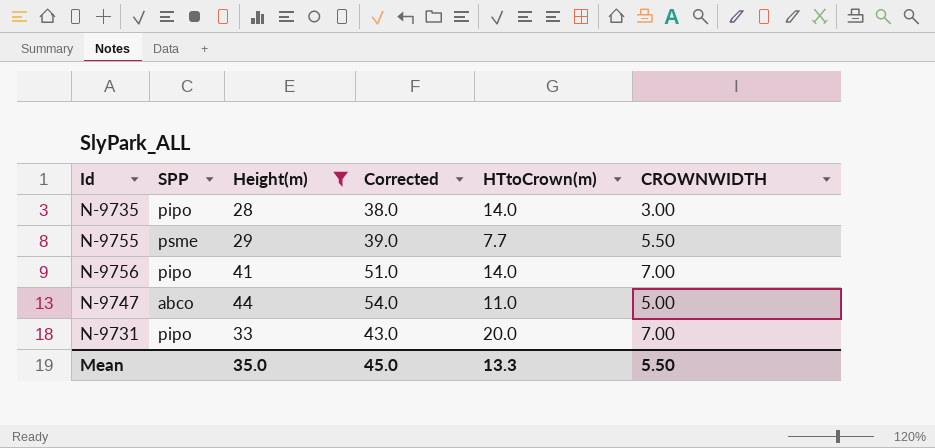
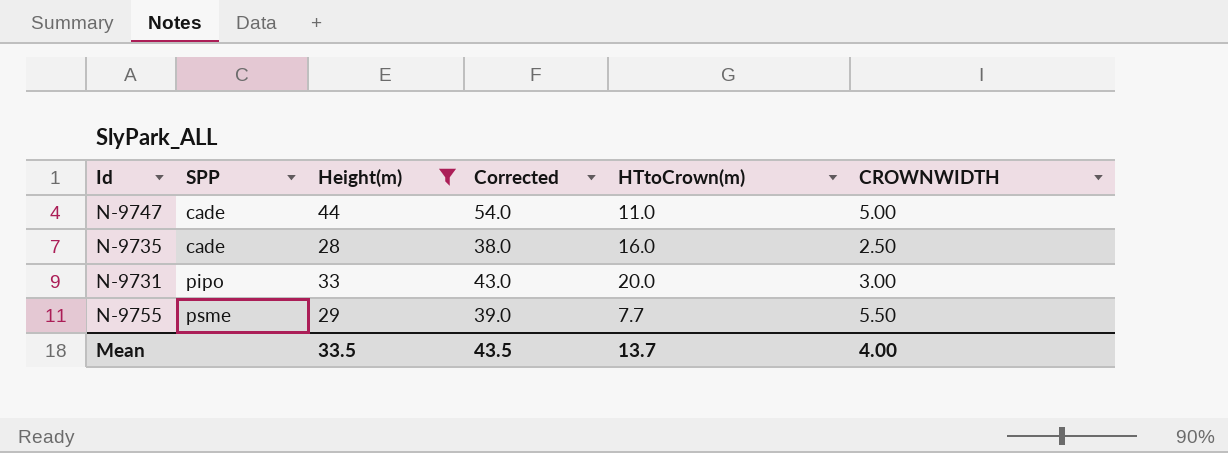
row order: none -> SPP ascending
row N-9756: pipo | 41 | 51.0 | 14.0 | 7.00 -> none
N-9747 | SPP: abco -> cade
N-9735 | SPP: pipo -> cade
N-9735 | HTtoCrown(m): 14.0 -> 16.0
N-9735 | CROWNWIDTH: 3.00 -> 2.50
N-9731 | CROWNWIDTH: 7.00 -> 3.00
Mean | Height(m): 35.0 -> 33.5
Mean | Corrected: 45.0 -> 43.5
Mean | HTtoCrown(m): 13.3 -> 13.7
Mean | CROWNWIDTH: 5.50 -> 4.00

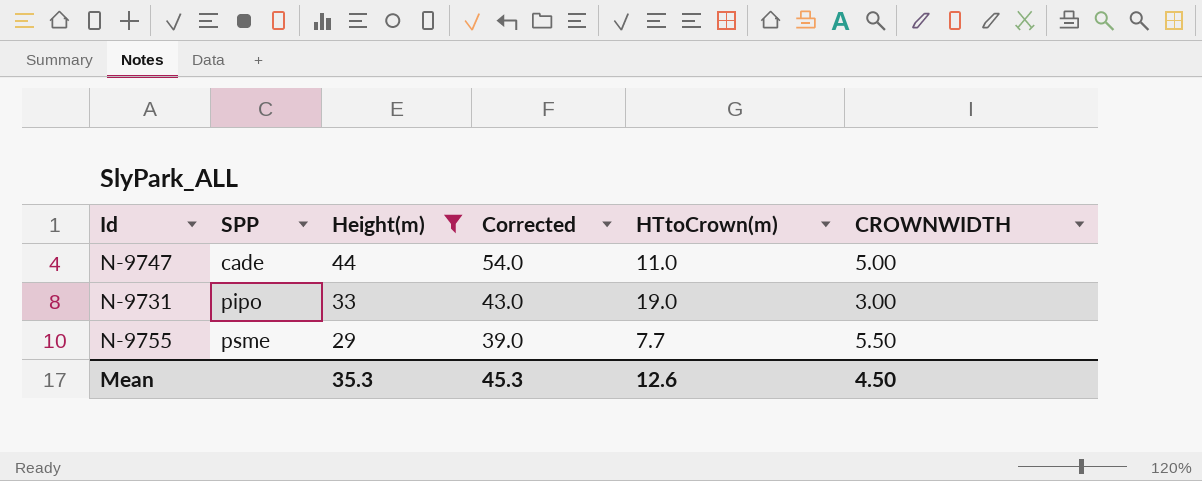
row N-9735: cade | 28 | 38.0 | 16.0 | 2.50 -> none
N-9731 | HTtoCrown(m): 20.0 -> 19.0
Mean | Height(m): 33.5 -> 35.3
Mean | Corrected: 43.5 -> 45.3
Mean | HTtoCrown(m): 13.7 -> 12.6
Mean | CROWNWIDTH: 4.00 -> 4.50

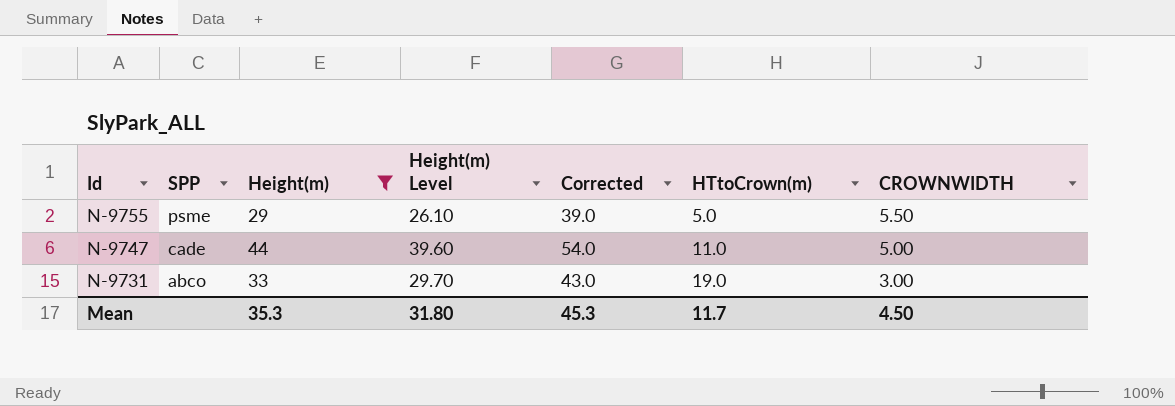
row order: SPP ascending -> Id descending
column Height(m) Level | formula: none -> [Height(m)] * 0.9
N-9755 | HTtoCrown(m): 7.7 -> 5.0
N-9731 | SPP: pipo -> abco
Mean | HTtoCrown(m): 12.6 -> 11.7

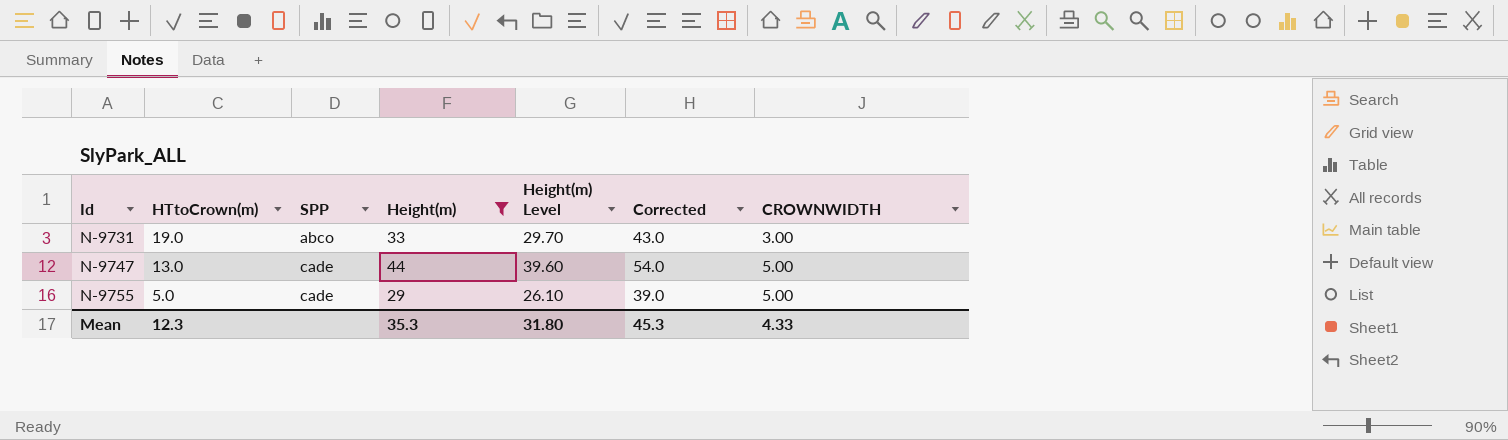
row order: Id descending -> Id ascending
column HTtoCrown(m) | position: 6 -> 2
N-9747 | HTtoCrown(m): 11.0 -> 13.0
N-9755 | SPP: psme -> cade
N-9755 | CROWNWIDTH: 5.50 -> 5.00
Mean | HTtoCrown(m): 11.7 -> 12.3
Mean | CROWNWIDTH: 4.50 -> 4.33

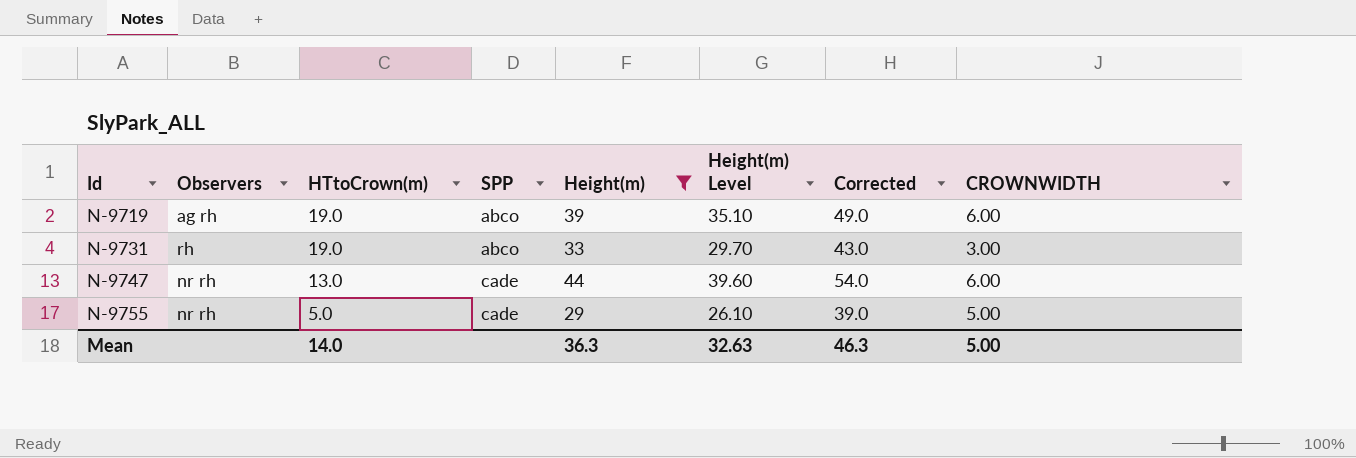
column Observers | position: none -> 2
row N-9719: none -> ag rh | 19.0 | abco | 39 | 35.10 | 49.0 | 6.00
N-9747 | CROWNWIDTH: 5.00 -> 6.00
Mean | HTtoCrown(m): 12.3 -> 14.0
Mean | Height(m): 35.3 -> 36.3
Mean | Height(m) Level: 31.80 -> 32.63
Mean | Corrected: 45.3 -> 46.3
Mean | CROWNWIDTH: 4.33 -> 5.00

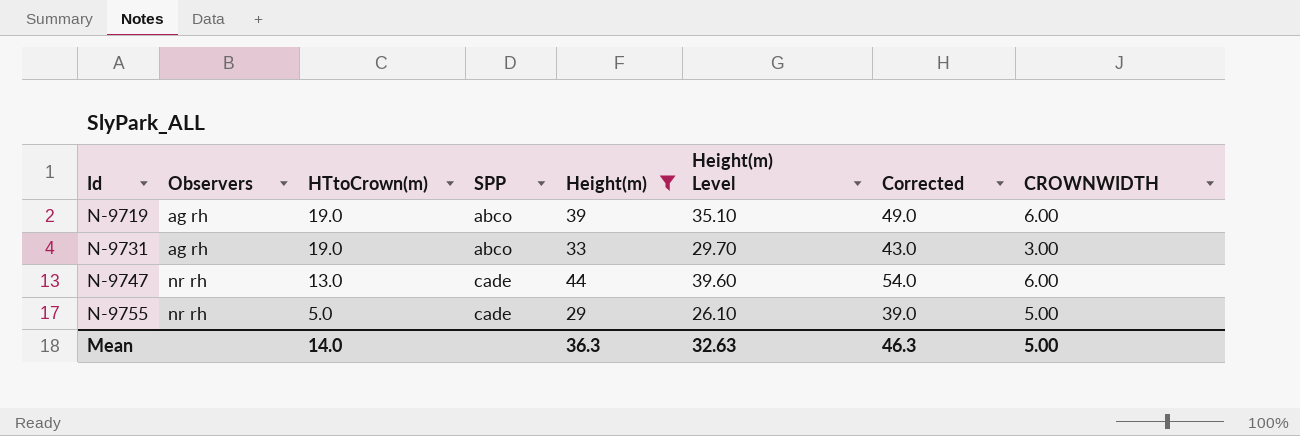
N-9731 | Observers: rh -> ag rh

